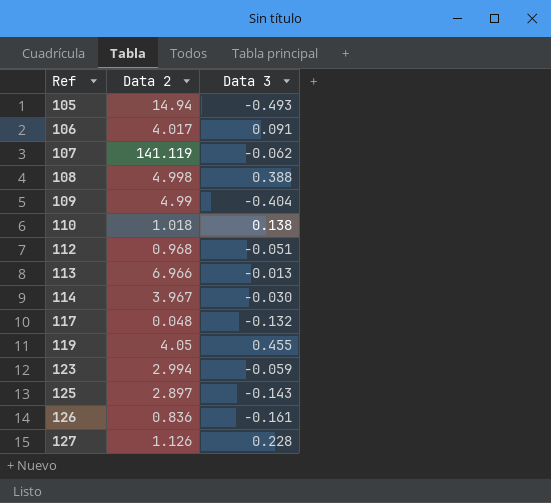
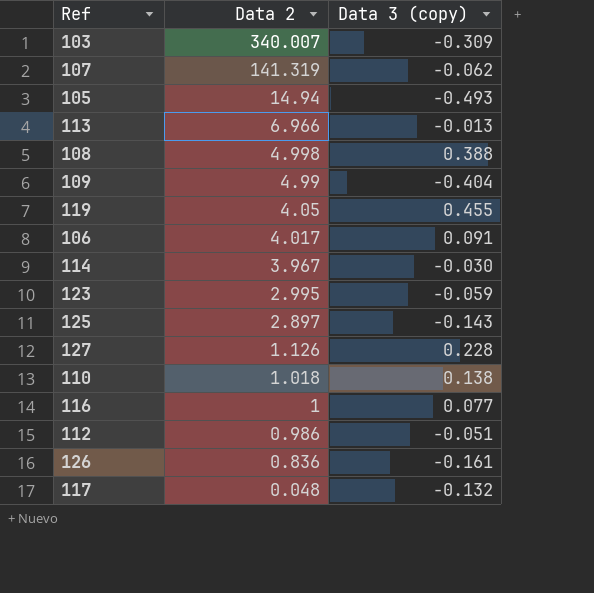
row order: Ref ascending -> Data 2 descending
column name: Data 3 -> Data 3 (copy)
row 103: none -> 340.007 | -0.309
107 | Data 2: 141.119 -> 141.319
123 | Data 2: 2.994 -> 2.995
row 116: none -> 1 | 0.077
112 | Data 2: 0.968 -> 0.986

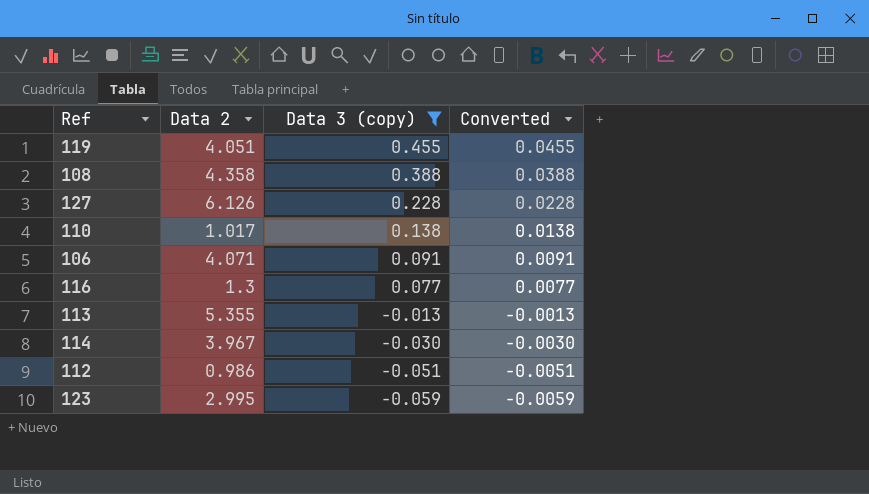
filter: none -> Data 3 (copy) >= -0.059
row order: Data 2 descending -> Data 3 (copy) descending
column Converted | formula: none -> [Data 3 (copy)] * 0.1
119 | Data 2: 4.05 -> 4.051
108 | Data 2: 4.998 -> 4.358
127 | Data 2: 1.126 -> 6.126
110 | Data 2: 1.018 -> 1.017
106 | Data 2: 4.017 -> 4.071
116 | Data 2: 1 -> 1.3
113 | Data 2: 6.966 -> 5.355

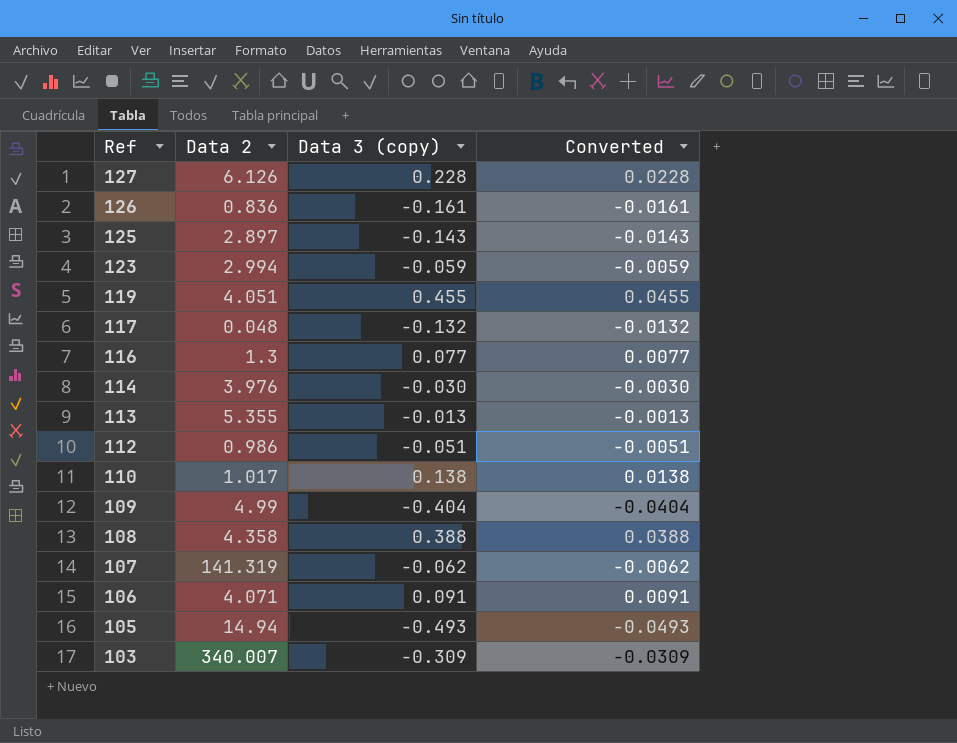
filter: Data 3 (copy) >= -0.059 -> none
row order: Data 3 (copy) descending -> Ref descending
123 | Data 2: 2.995 -> 2.994
114 | Data 2: 3.967 -> 3.976

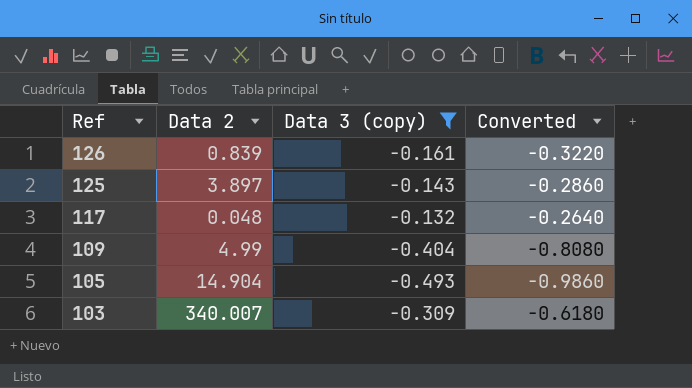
filter: none -> Data 3 (copy) <= -0.132
column Converted | formula: [Data 3 (copy)] * 0.1 -> [Data 3 (copy)] * 2
126 | Data 2: 0.836 -> 0.839
125 | Data 2: 2.897 -> 3.897
105 | Data 2: 14.94 -> 14.904

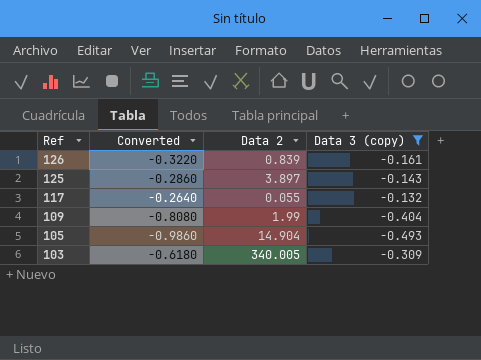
column Converted | position: 4 -> 2
117 | Data 2: 0.048 -> 0.055
109 | Data 2: 4.99 -> 1.99
103 | Data 2: 340.007 -> 340.005

